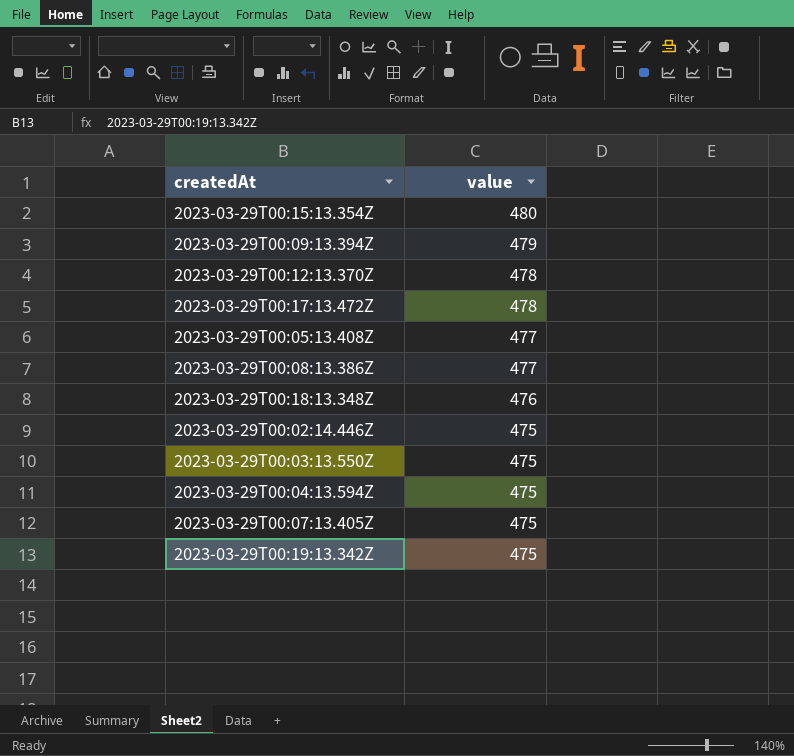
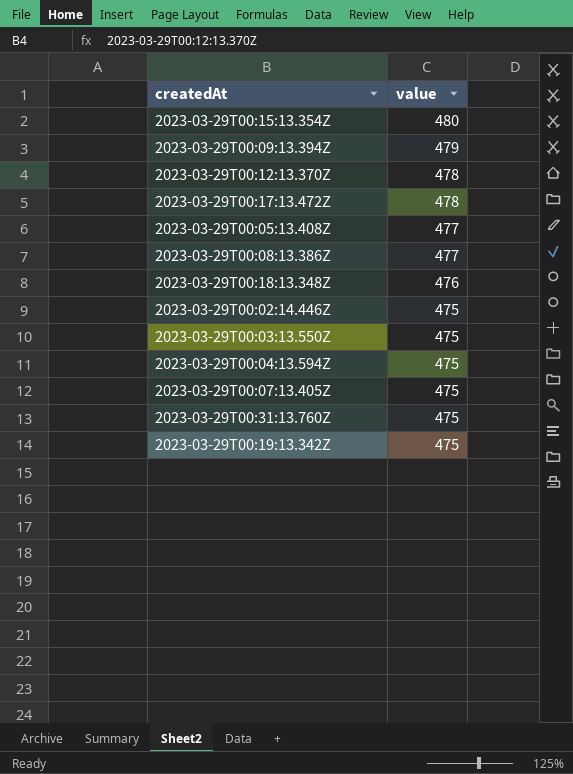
row 2023-03-29T00:31:13.760Z: none -> 475

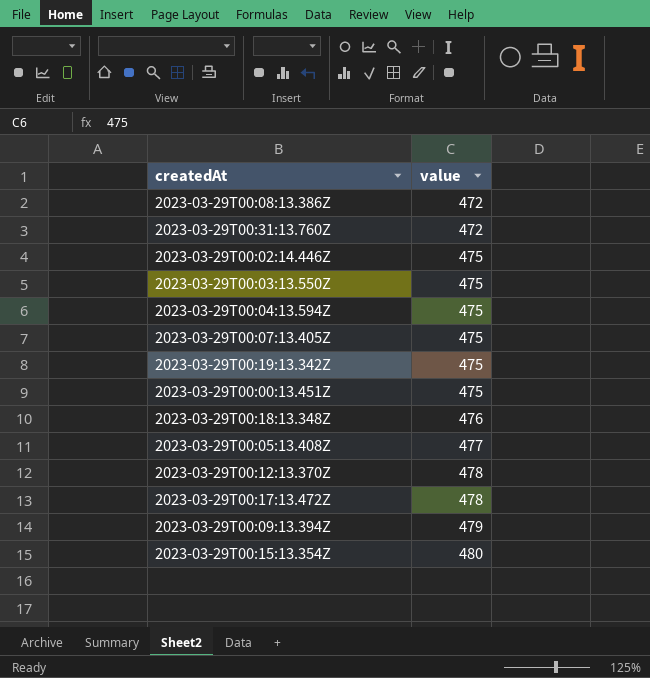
row order: value descending -> value ascending
2023-03-29T00:08:13.386Z | value: 477 -> 472
2023-03-29T00:31:13.760Z | value: 475 -> 472
row 2023-03-29T00:00:13.451Z: none -> 475

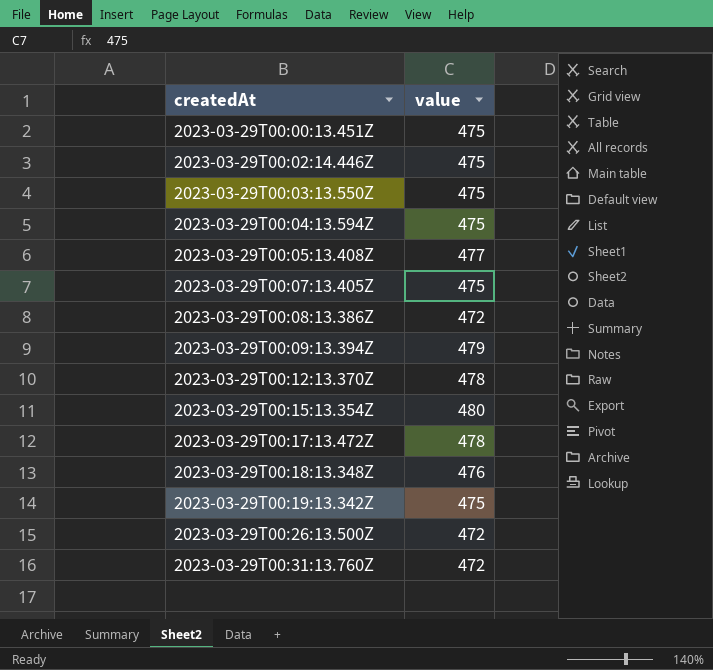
row order: value ascending -> createdAt ascending
row 2023-03-29T00:26:13.500Z: none -> 472

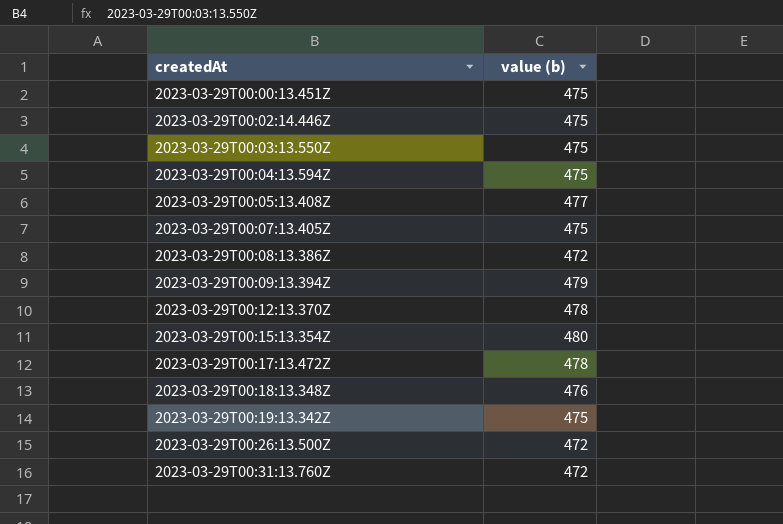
column name: value -> value (b)

